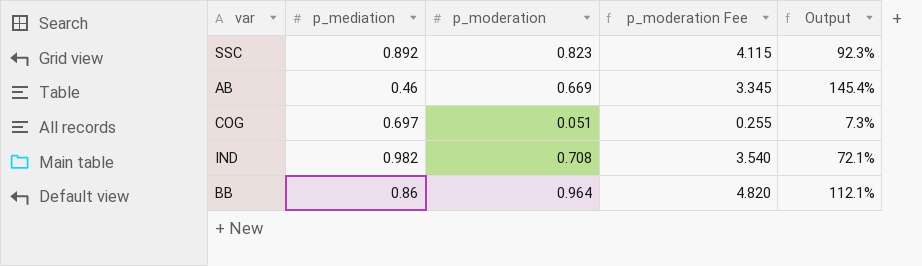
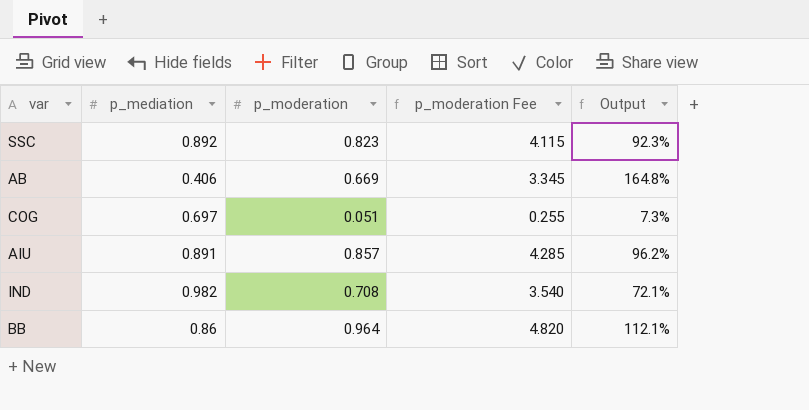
AB | p_mediation: 0.46 -> 0.406
AB | Output: 145.4% -> 164.8%
row AIU: none -> 0.891 | 0.857 | 4.285 | 96.2%

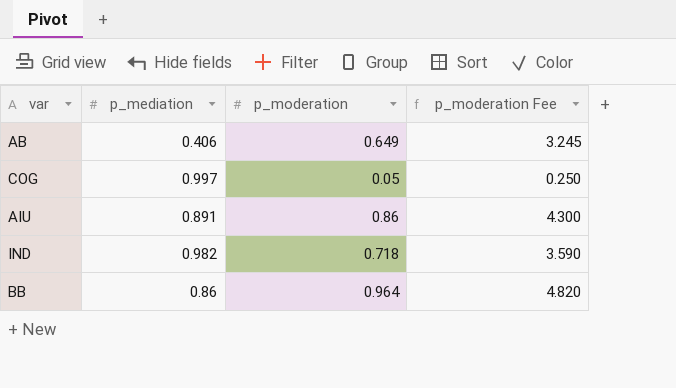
column Output | formula: [p_moderation] / [p_mediation] -> none
row SSC: 0.892 | 0.823 | 4.115 | 92.3% -> none
AB | p_moderation: 0.669 -> 0.649
AB | p_moderation Fee: 3.345 -> 3.245
COG | p_mediation: 0.697 -> 0.997
COG | p_moderation: 0.051 -> 0.05
COG | p_moderation Fee: 0.255 -> 0.250
AIU | p_moderation: 0.857 -> 0.86
AIU | p_moderation Fee: 4.285 -> 4.300
IND | p_moderation: 0.708 -> 0.718
IND | p_moderation Fee: 3.540 -> 3.590

